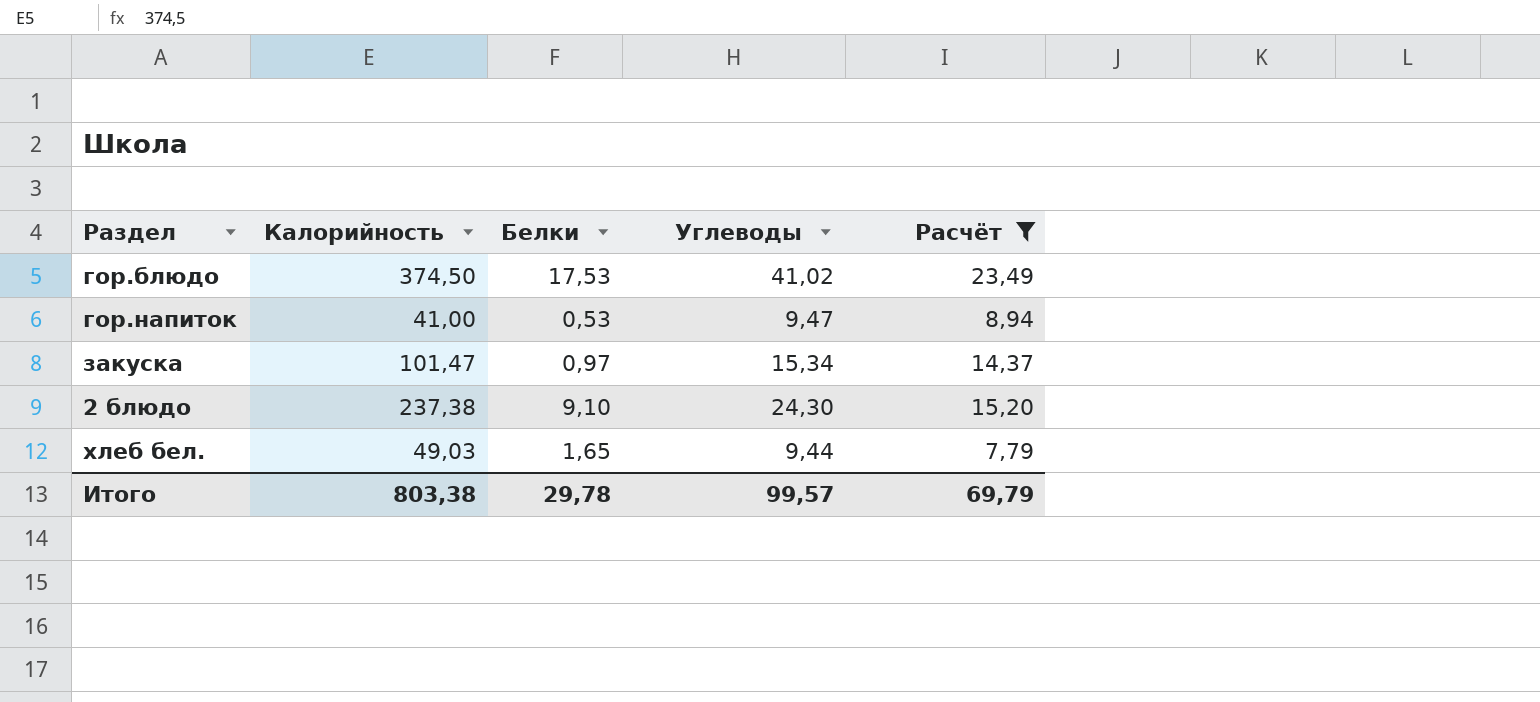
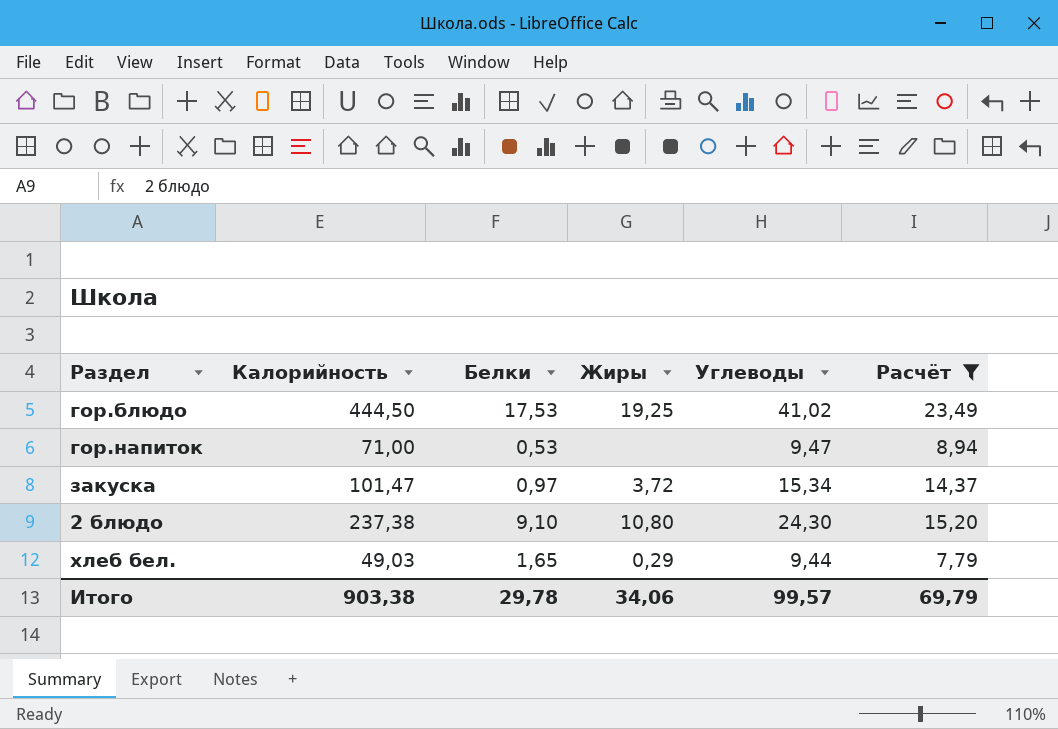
column Жиры | position: none -> 4
гор.блюдо | Калорийность: 374,50 -> 444,50
гор.напиток | Калорийность: 41,00 -> 71,00
Итого | Калорийность: 803,38 -> 903,38

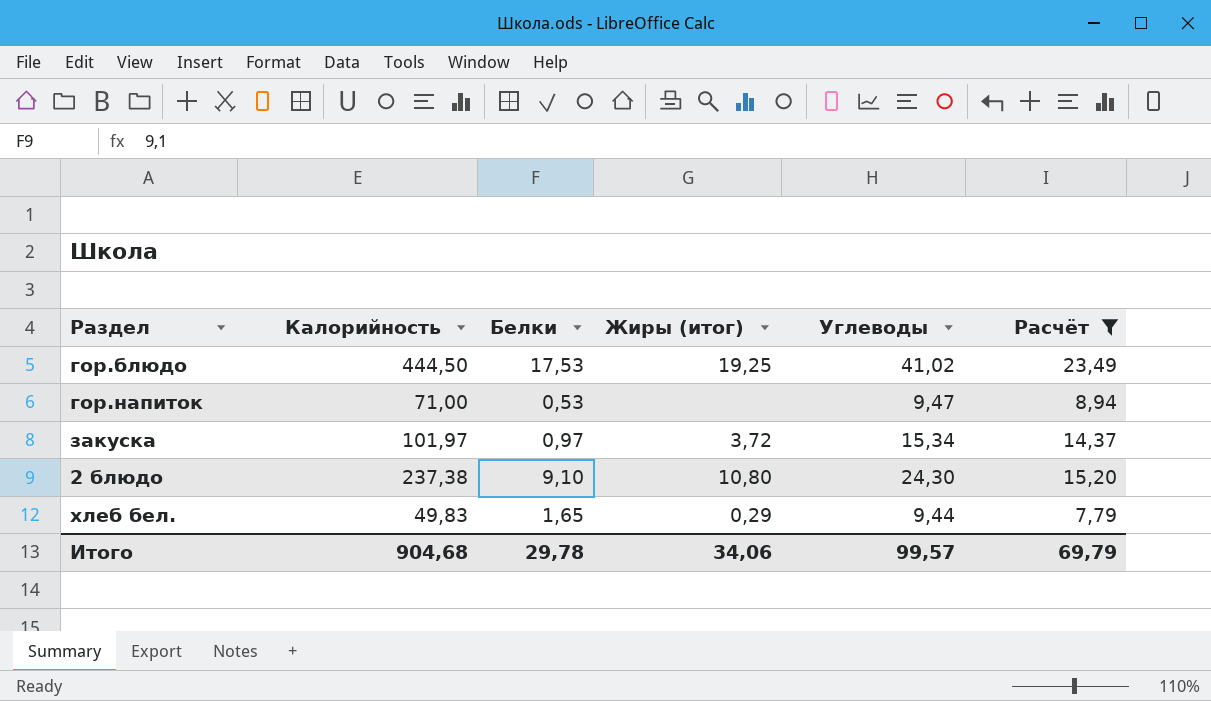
column name: Жиры -> Жиры (итог)
закуска | Калорийность: 101,47 -> 101,97
хлеб бел. | Калорийность: 49,03 -> 49,83
Итого | Калорийность: 903,38 -> 904,68

